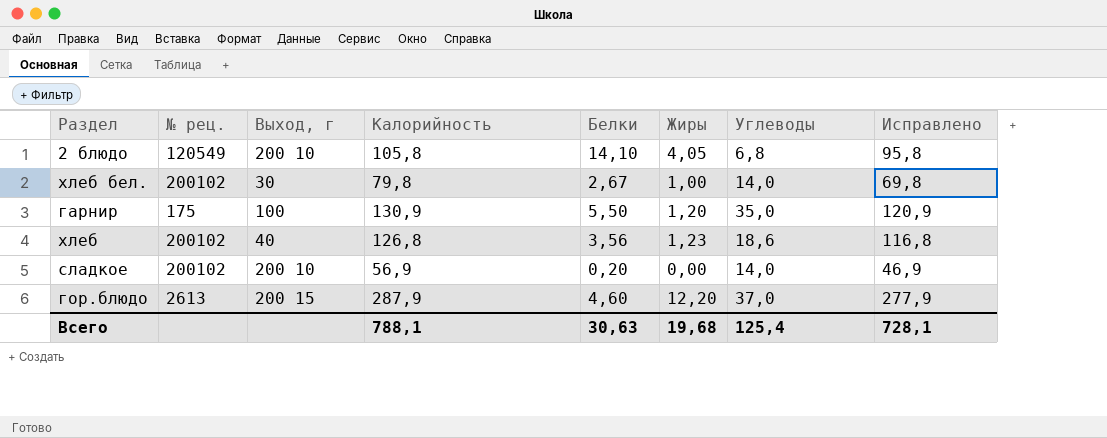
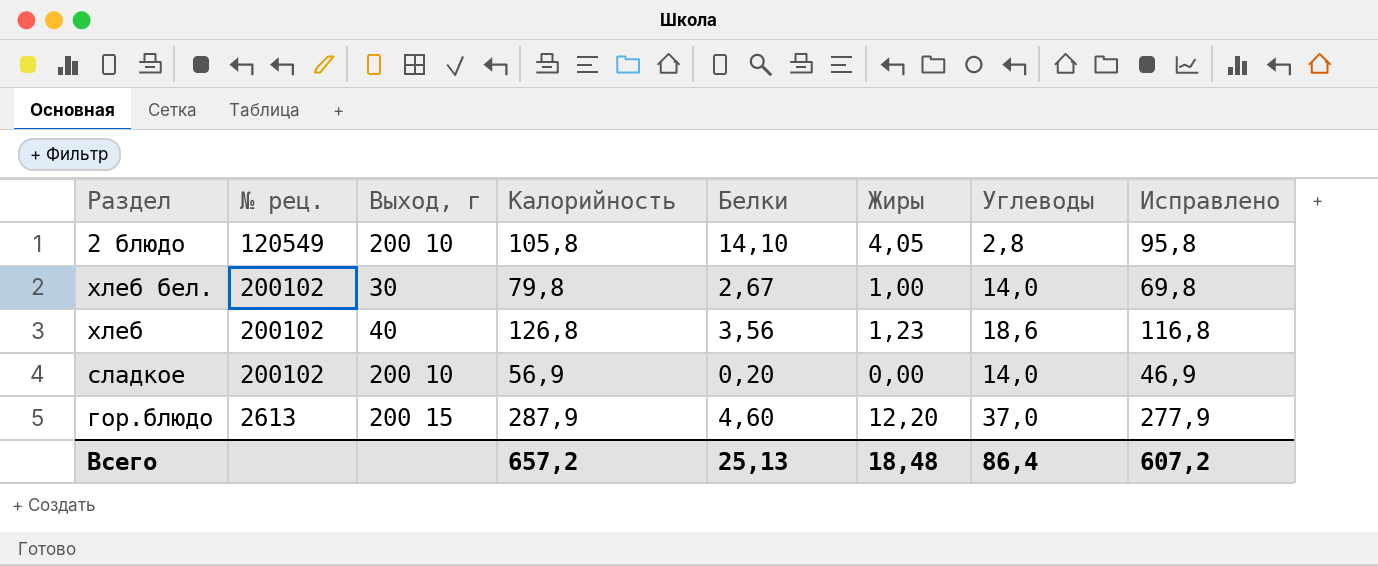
row гарнир: 175 | 100 | 130,9 | 5,50 | 1,20 | 35,0 | 120,9 -> none
2 блюдо | Углеводы: 6,8 -> 2,8
Всего | Калорийность: 788,1 -> 657,2
Всего | Белки: 30,63 -> 25,13
Всего | Жиры: 19,68 -> 18,48
Всего | Углеводы: 125,4 -> 86,4
Всего | Исправлено: 728,1 -> 607,2

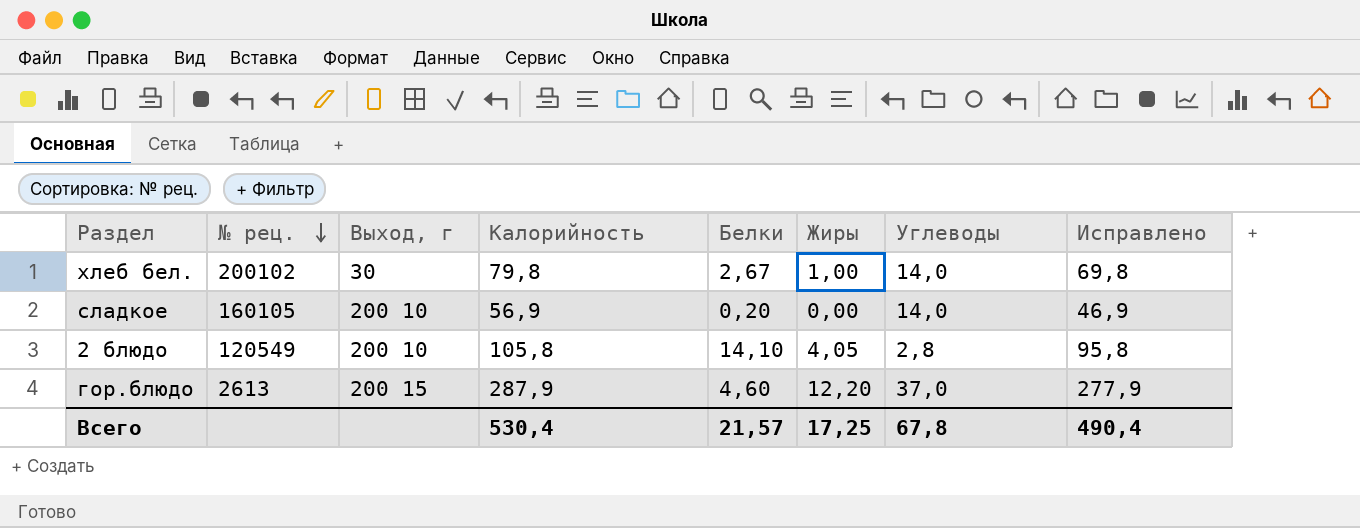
row order: none -> № рец. descending
row хлеб: 200102 | 40 | 126,8 | 3,56 | 1,23 | 18,6 | 116,8 -> none
сладкое | № рец.: 200102 -> 160105
Всего | Калорийность: 657,2 -> 530,4
Всего | Белки: 25,13 -> 21,57
Всего | Жиры: 18,48 -> 17,25
Всего | Углеводы: 86,4 -> 67,8
Всего | Исправлено: 607,2 -> 490,4

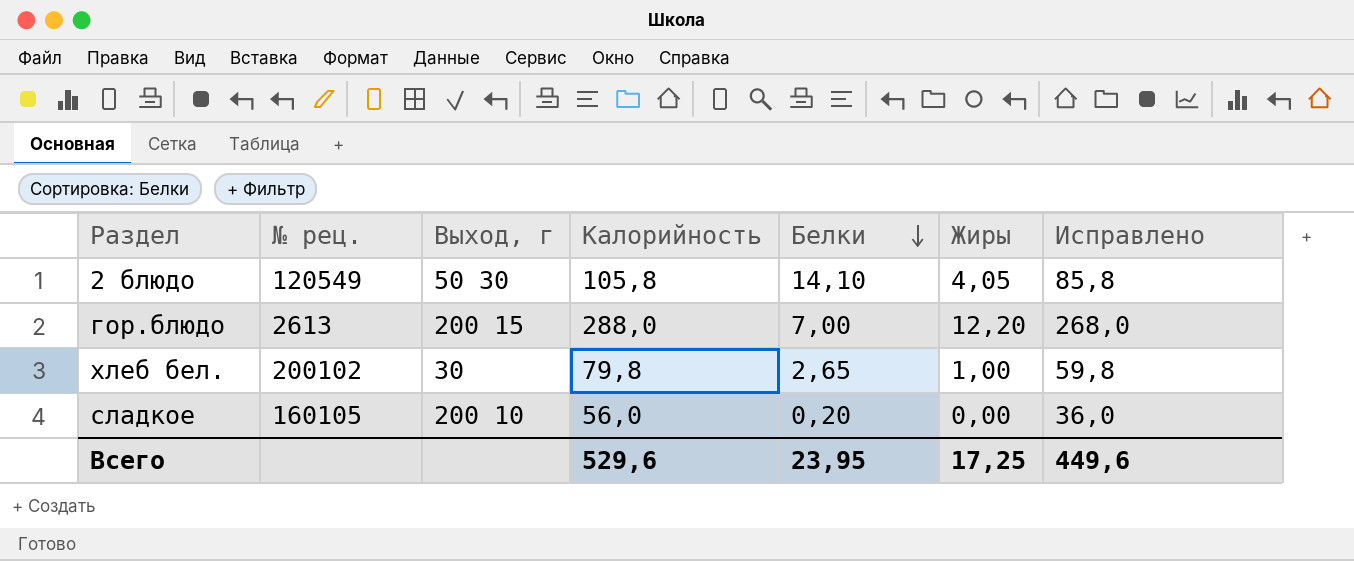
row order: № рец. descending -> Белки descending
column Углеводы | position: 7 -> none
column Исправлено | formula: [Калорийность] - 10 -> [Калорийность] - 20
2 блюдо | Выход, г: 200 10 -> 50 30
гор.блюдо | Калорийность: 287,9 -> 288,0
гор.блюдо | Белки: 4,60 -> 7,00
хлеб бел. | Белки: 2,67 -> 2,65
сладкое | Калорийность: 56,9 -> 56,0
Всего | Калорийность: 530,4 -> 529,6
Всего | Белки: 21,57 -> 23,95
Всего | Исправлено: 490,4 -> 449,6

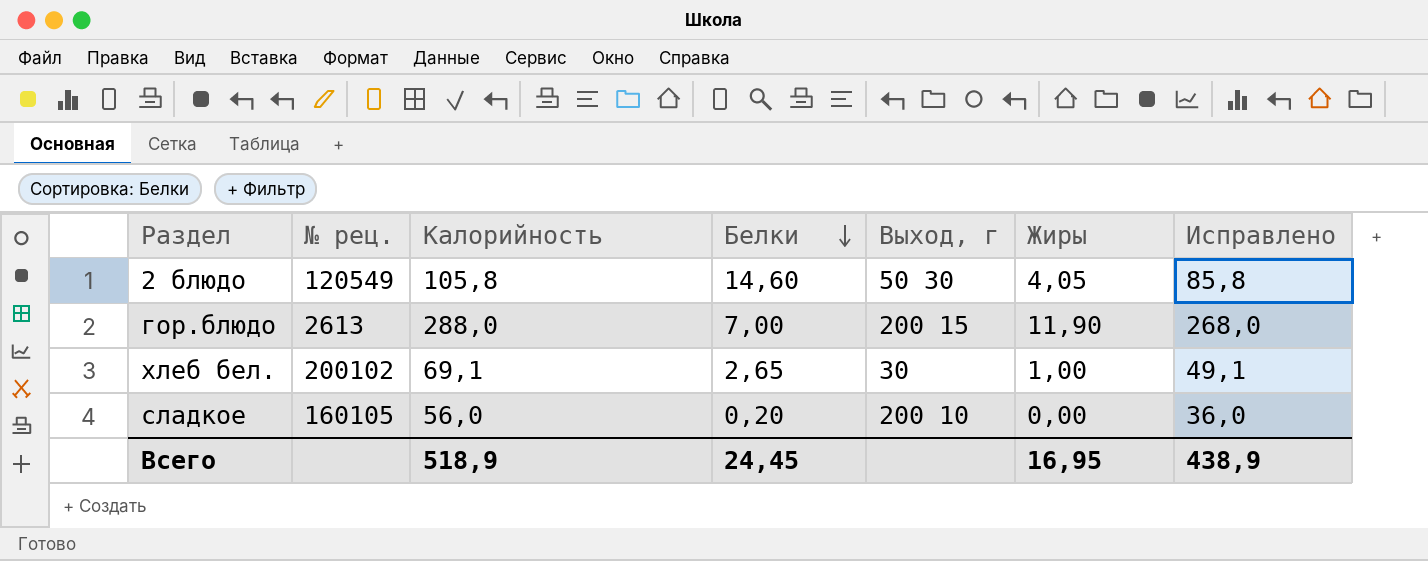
column Выход, г | position: 3 -> 5
2 блюдо | Белки: 14,10 -> 14,60
гор.блюдо | Жиры: 12,20 -> 11,90
хлеб бел. | Калорийность: 79,8 -> 69,1
хлеб бел. | Исправлено: 59,8 -> 49,1
Всего | Калорийность: 529,6 -> 518,9
Всего | Белки: 23,95 -> 24,45
Всего | Жиры: 17,25 -> 16,95
Всего | Исправлено: 449,6 -> 438,9

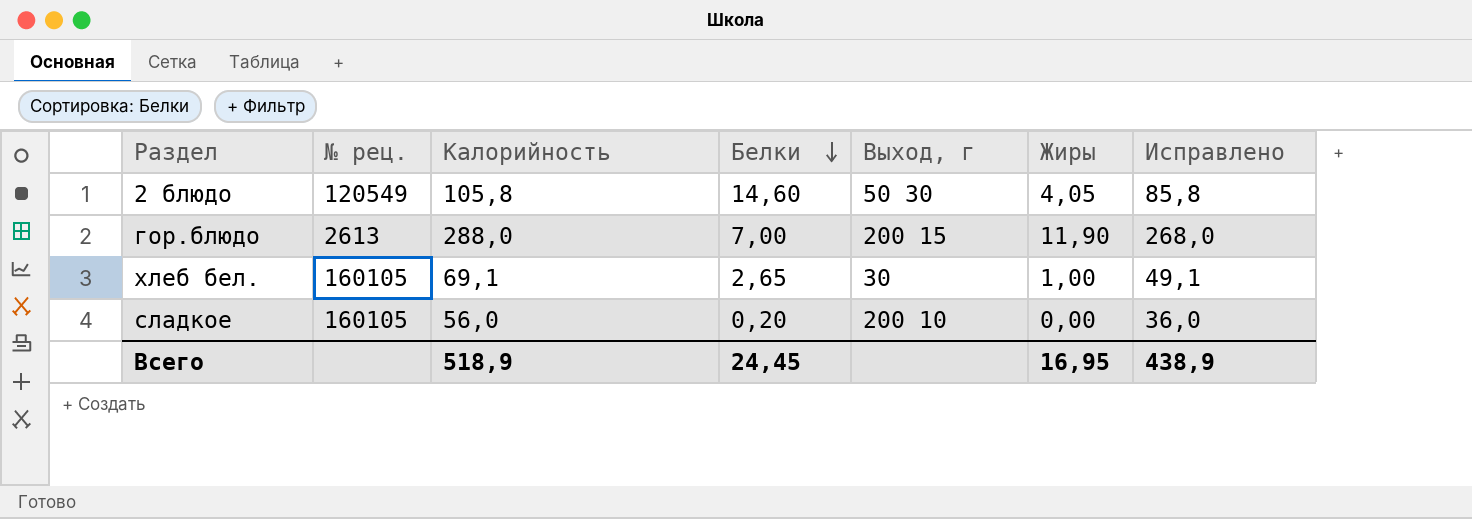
хлеб бел. | № рец.: 200102 -> 160105

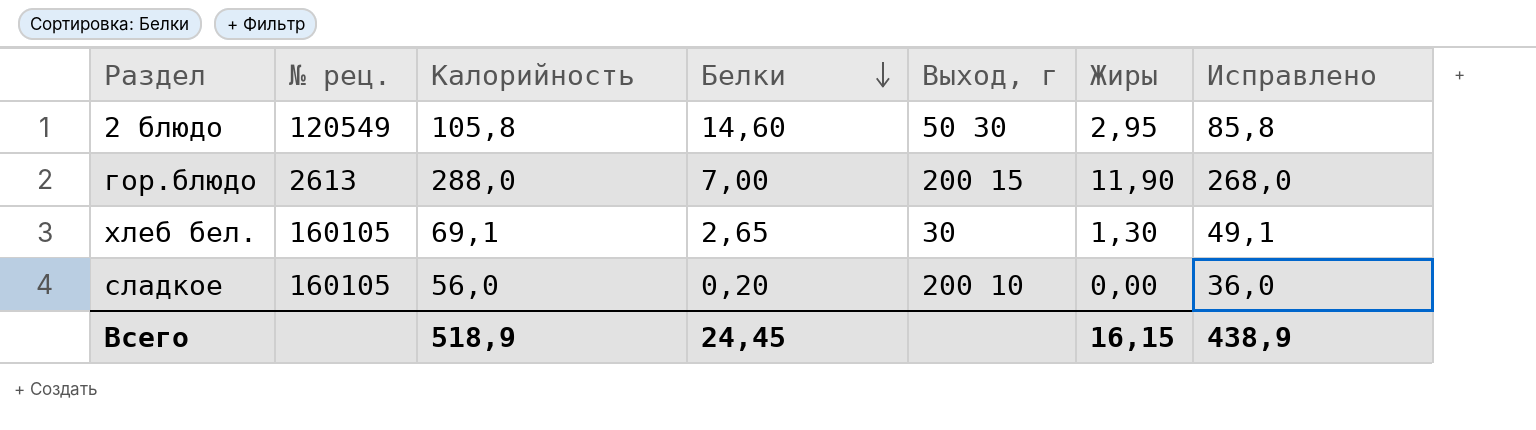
2 блюдо | Жиры: 4,05 -> 2,95
хлеб бел. | Жиры: 1,00 -> 1,30
Всего | Жиры: 16,95 -> 16,15

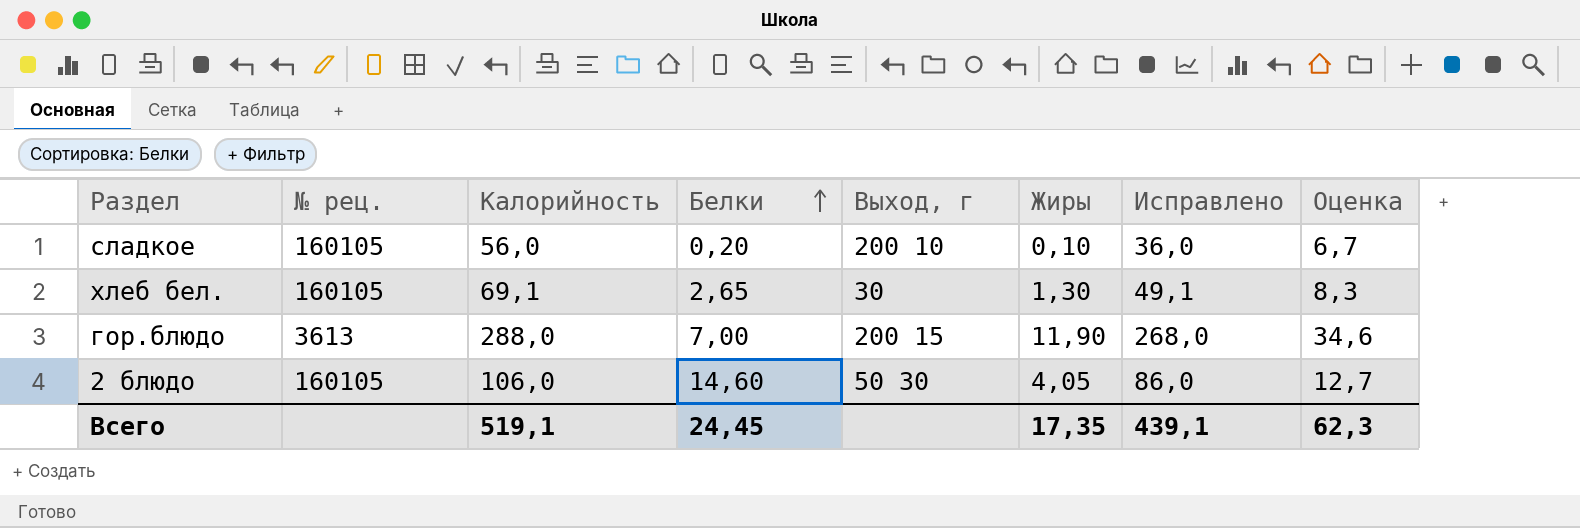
row order: Белки descending -> Белки ascending
column Оценка | formula: none -> [Калорийность] * 0,12
сладкое | Жиры: 0,00 -> 0,10
гор.блюдо | № рец.: 2613 -> 3613
2 блюдо | № рец.: 120549 -> 160105
2 блюдо | Калорийность: 105,8 -> 106,0
2 блюдо | Жиры: 2,95 -> 4,05
2 блюдо | Исправлено: 85,8 -> 86,0
Всего | Калорийность: 518,9 -> 519,1
Всего | Жиры: 16,15 -> 17,35
Всего | Исправлено: 438,9 -> 439,1

